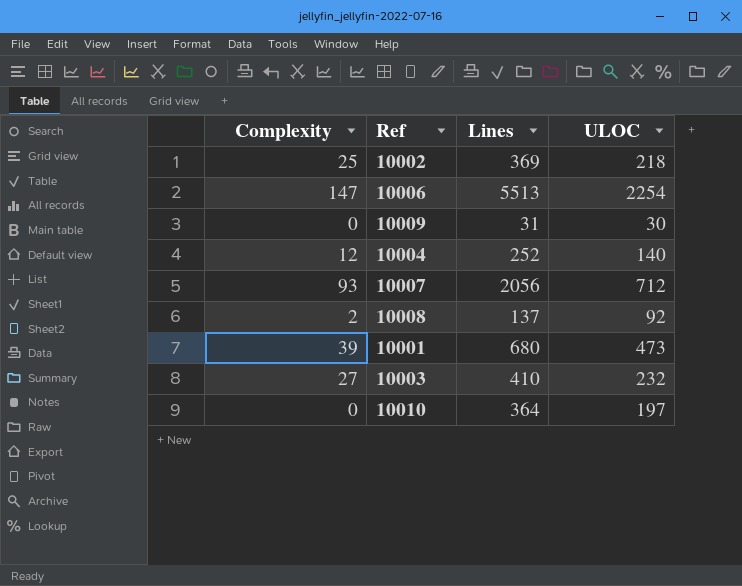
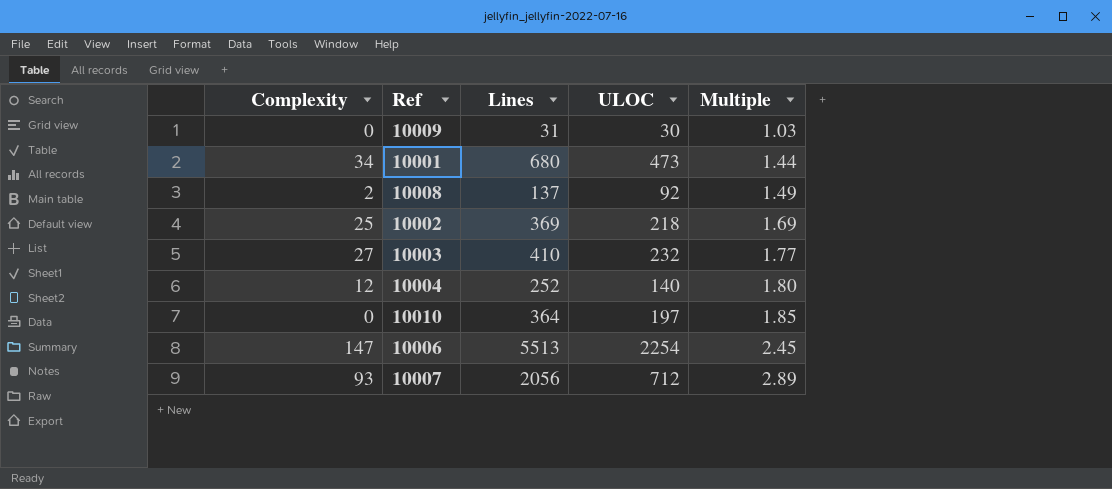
row order: none -> Multiple ascending
column Multiple | formula: none -> [Lines] / [ULOC]
10001 | Complexity: 39 -> 34

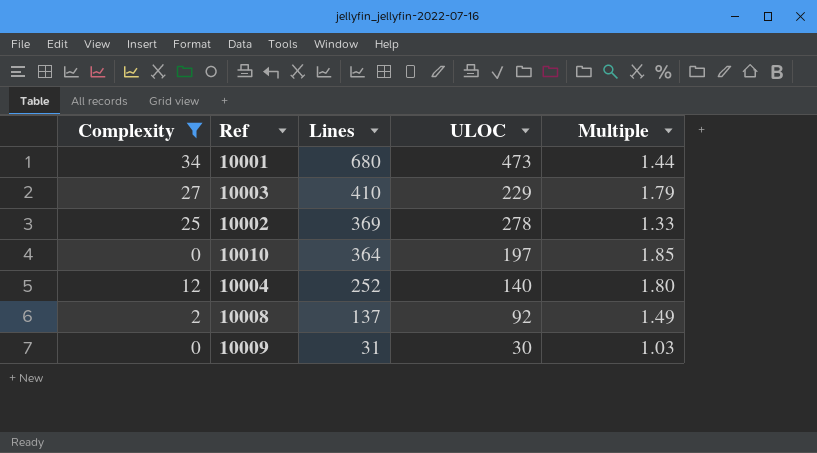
filter: none -> Complexity <= 34
row order: Multiple ascending -> Lines descending
10003 | ULOC: 232 -> 229
10003 | Multiple: 1.77 -> 1.79
10002 | ULOC: 218 -> 278
10002 | Multiple: 1.69 -> 1.33

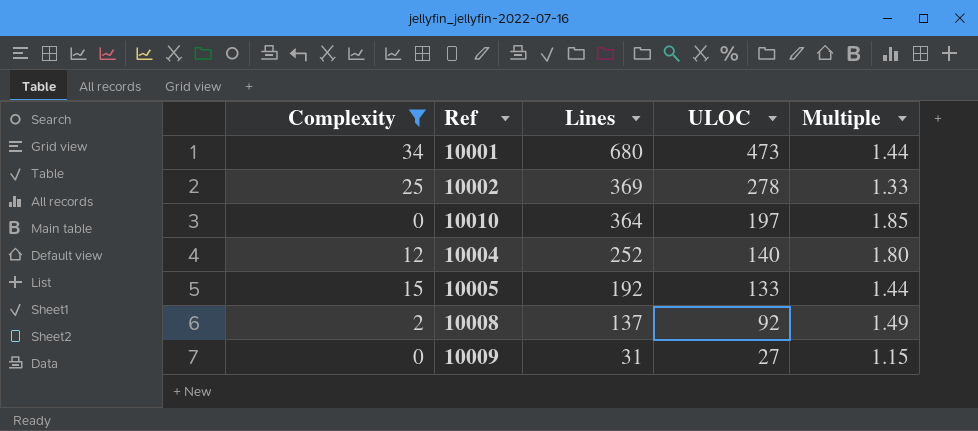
row 10003: 27 | 410 | 229 | 1.79 -> none
row 10005: none -> 15 | 192 | 133 | 1.44
10009 | ULOC: 30 -> 27
10009 | Multiple: 1.03 -> 1.15

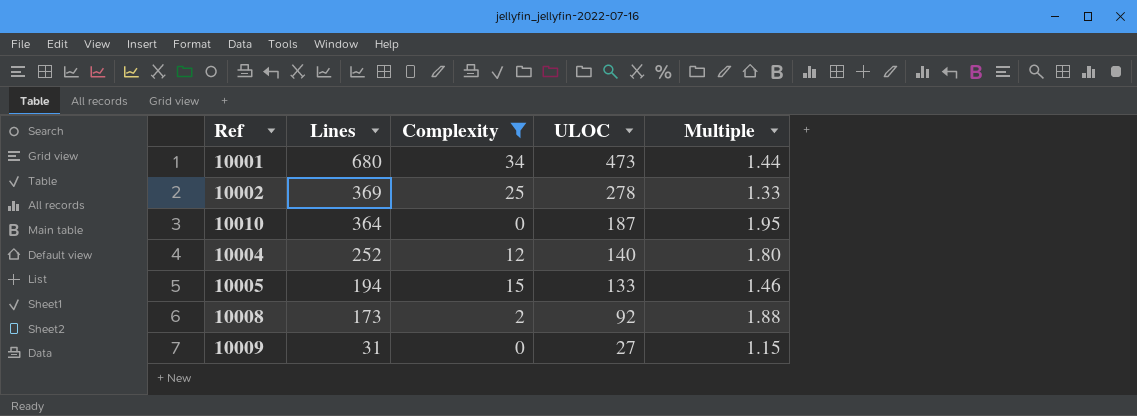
column Complexity | position: 1 -> 3
10010 | ULOC: 197 -> 187
10010 | Multiple: 1.85 -> 1.95
10005 | Lines: 192 -> 194
10005 | Multiple: 1.44 -> 1.46
10008 | Lines: 137 -> 173
10008 | Multiple: 1.49 -> 1.88

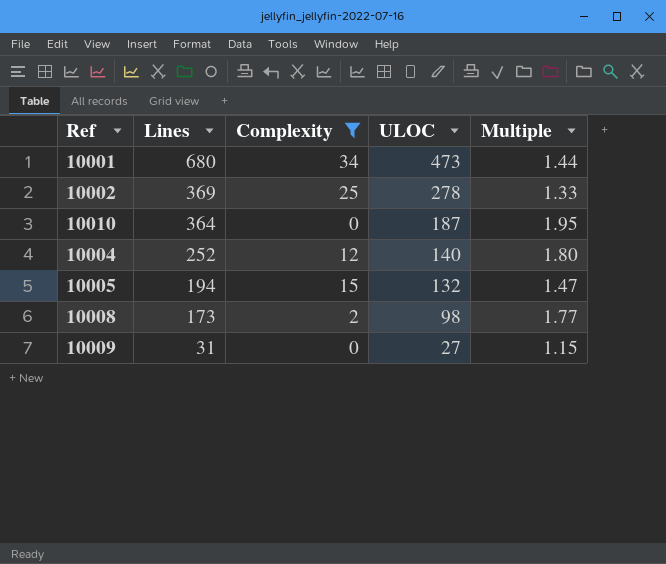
10005 | ULOC: 133 -> 132
10005 | Multiple: 1.46 -> 1.47
10008 | ULOC: 92 -> 98
10008 | Multiple: 1.88 -> 1.77

